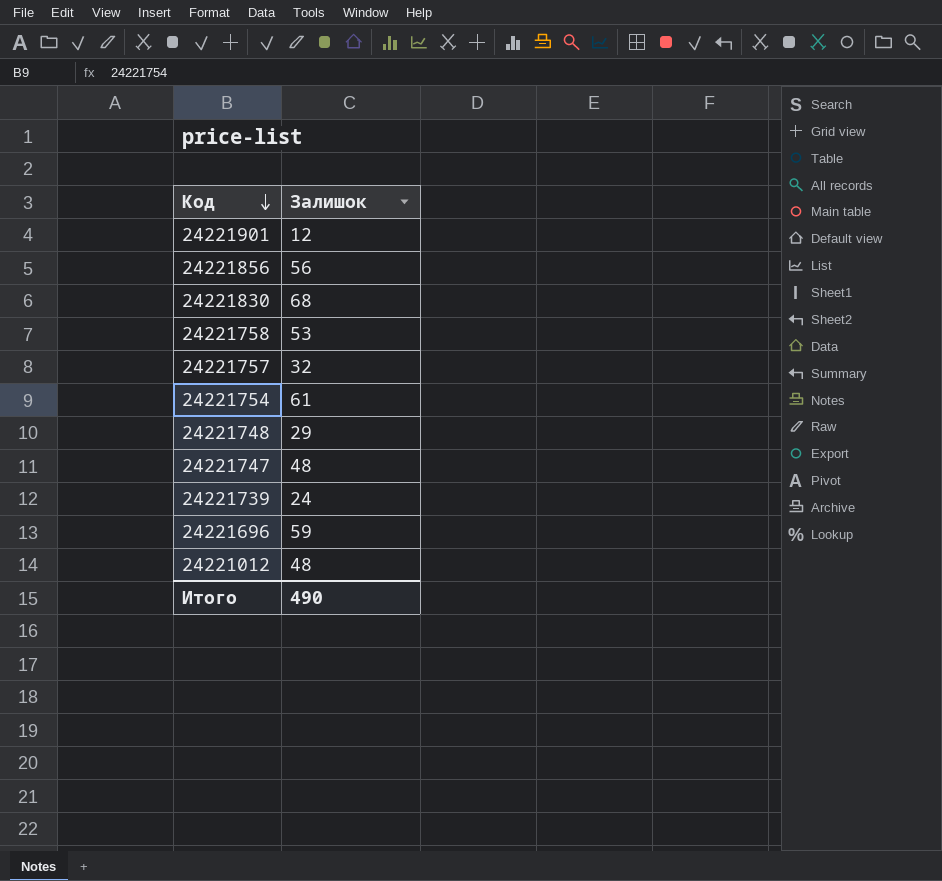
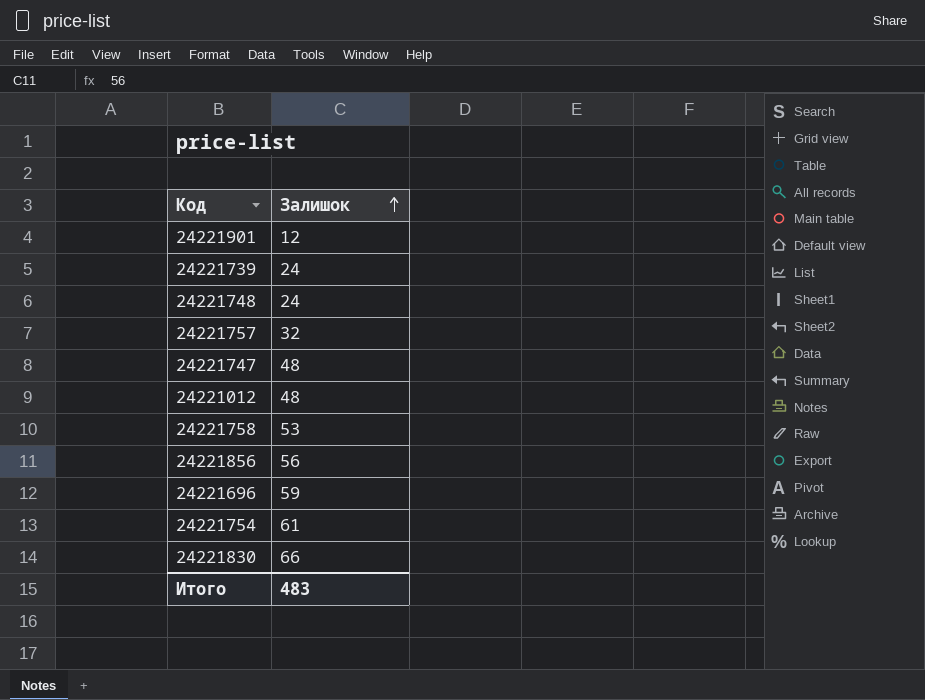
row order: Код descending -> Залишок ascending
24221748 | Залишок: 29 -> 24
24221830 | Залишок: 68 -> 66
Итого | Залишок: 490 -> 483

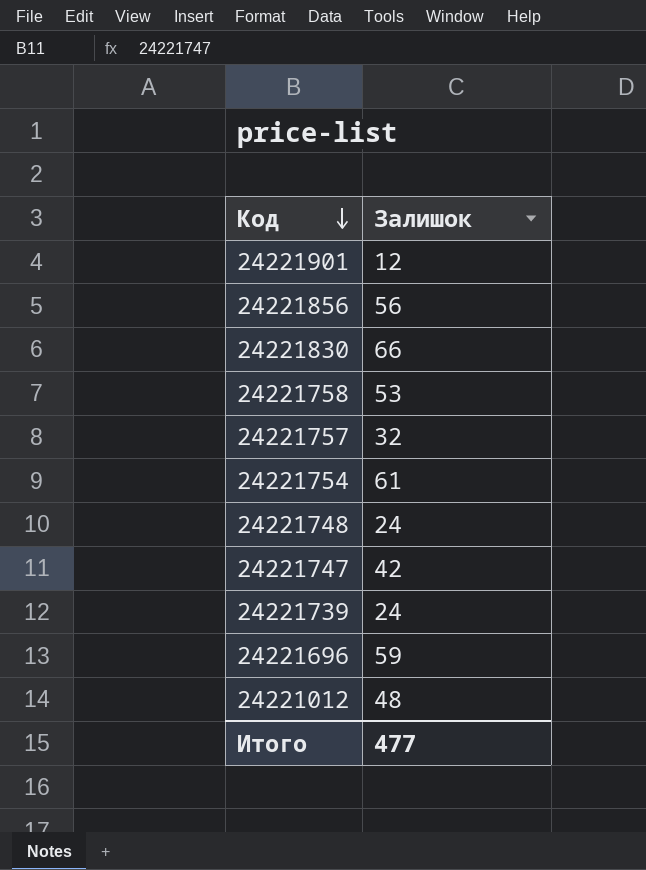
row order: Залишок ascending -> Код descending
24221747 | Залишок: 48 -> 42
Итого | Залишок: 483 -> 477

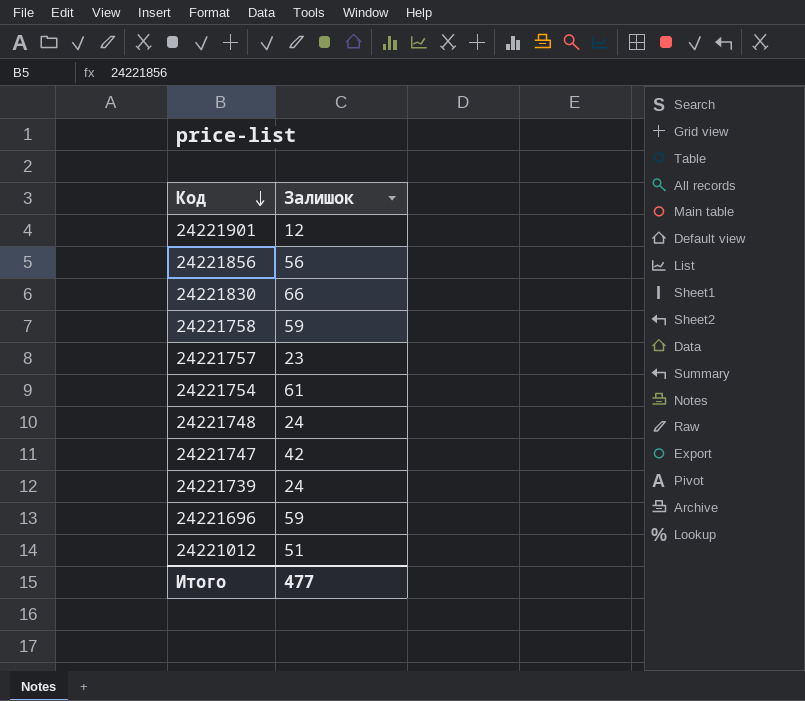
24221758 | Залишок: 53 -> 59
24221757 | Залишок: 32 -> 23
24221012 | Залишок: 48 -> 51

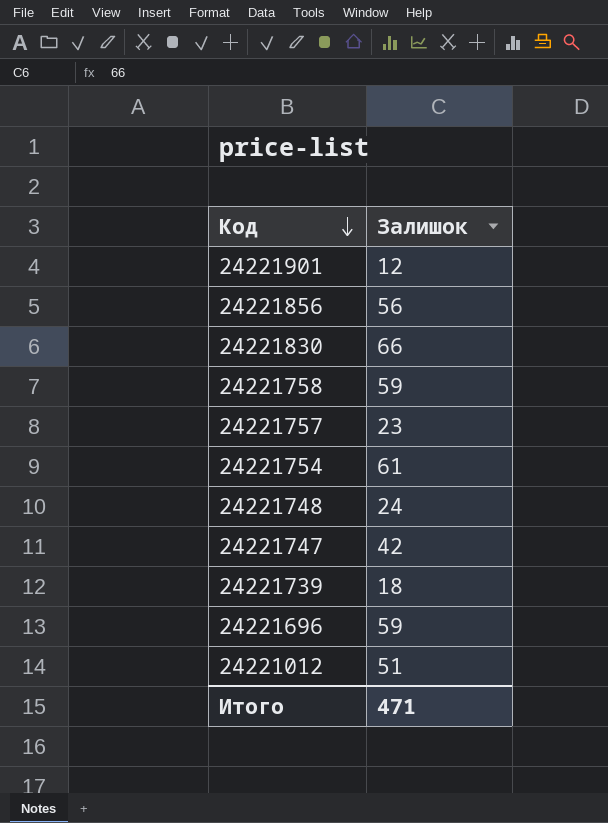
24221739 | Залишок: 24 -> 18
Итого | Залишок: 477 -> 471

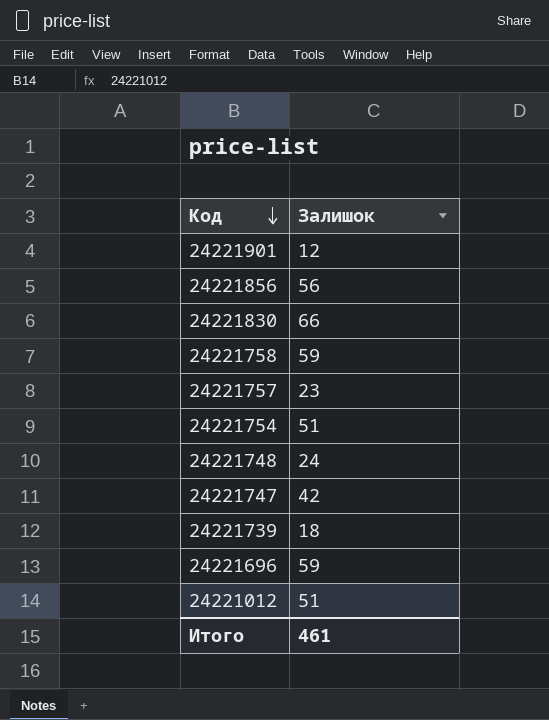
24221754 | Залишок: 61 -> 51
Итого | Залишок: 471 -> 461

